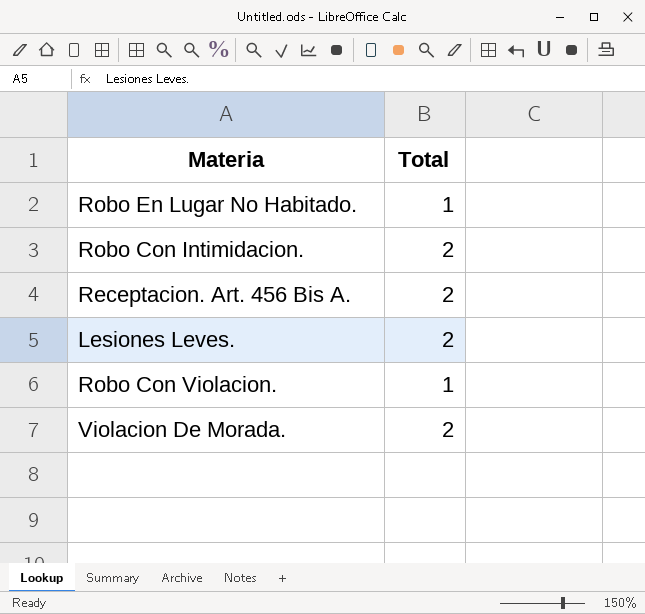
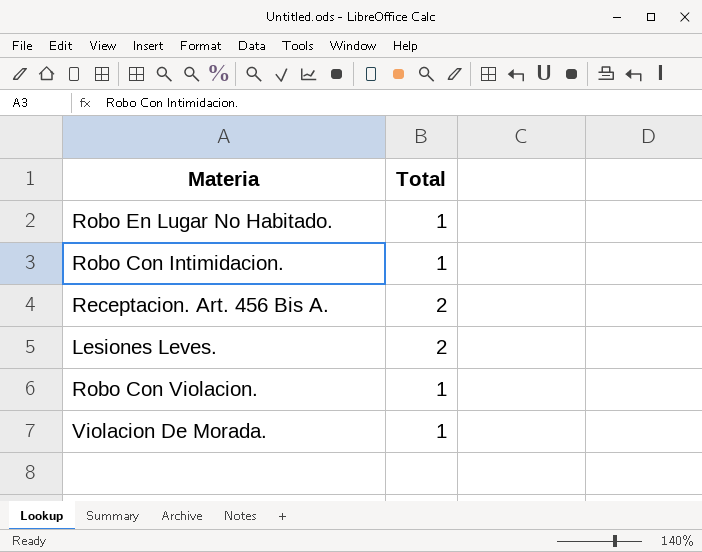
Robo Con Intimidacion. | Total: 2 -> 1
Violacion De Morada. | Total: 2 -> 1

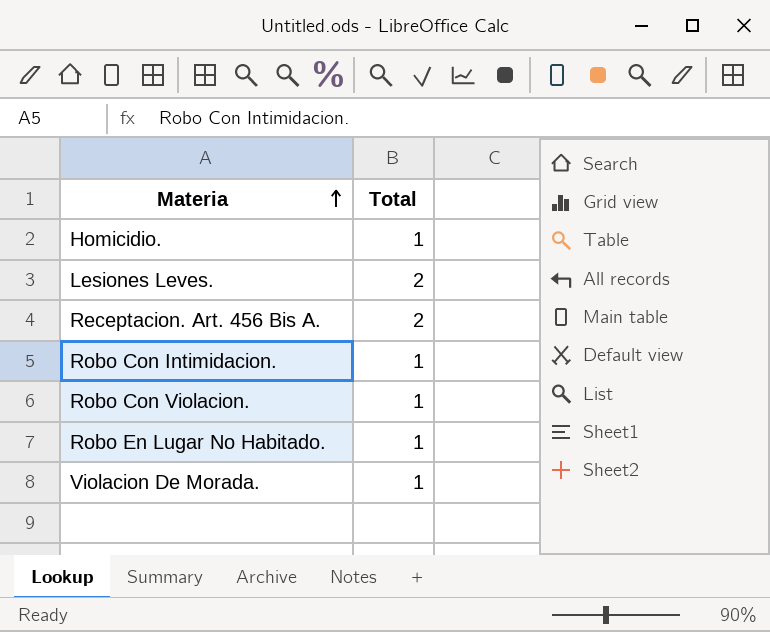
row order: none -> Materia ascending
row Homicidio.: none -> 1

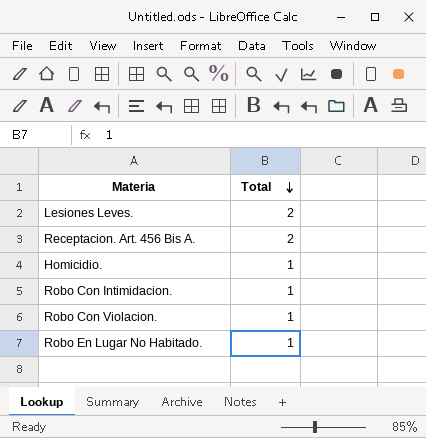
row order: Materia ascending -> Total descending
row Violacion De Morada.: 1 -> none

